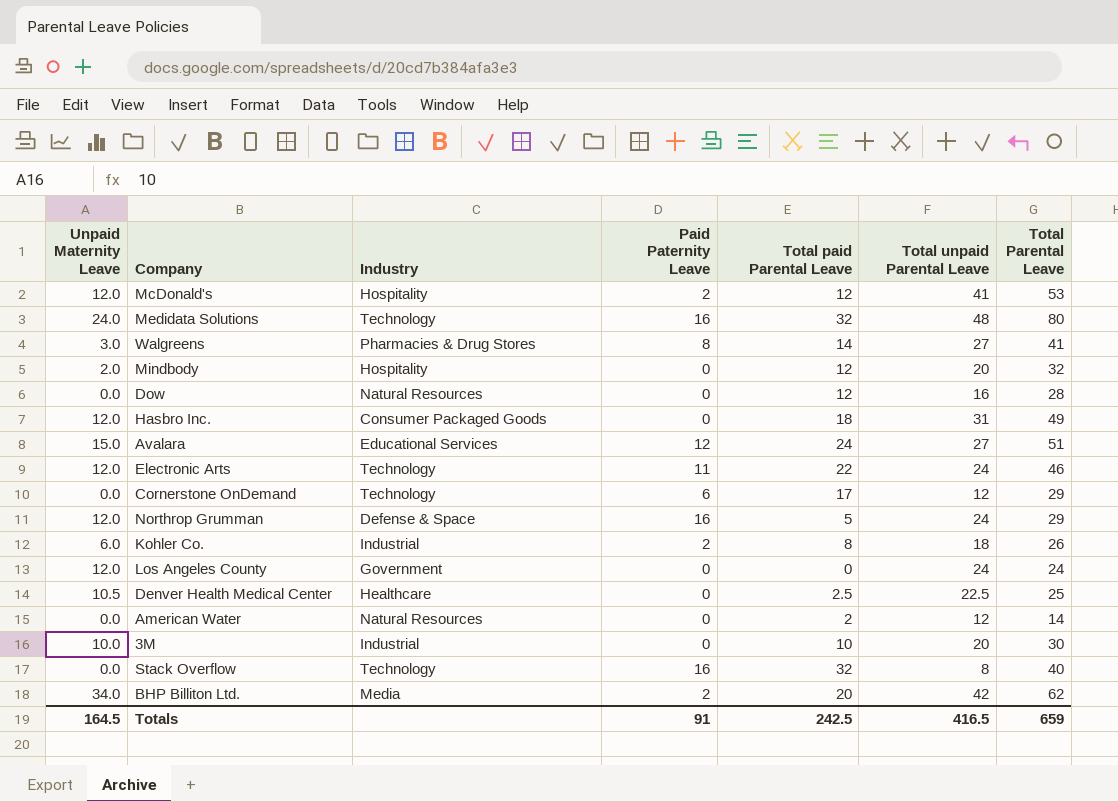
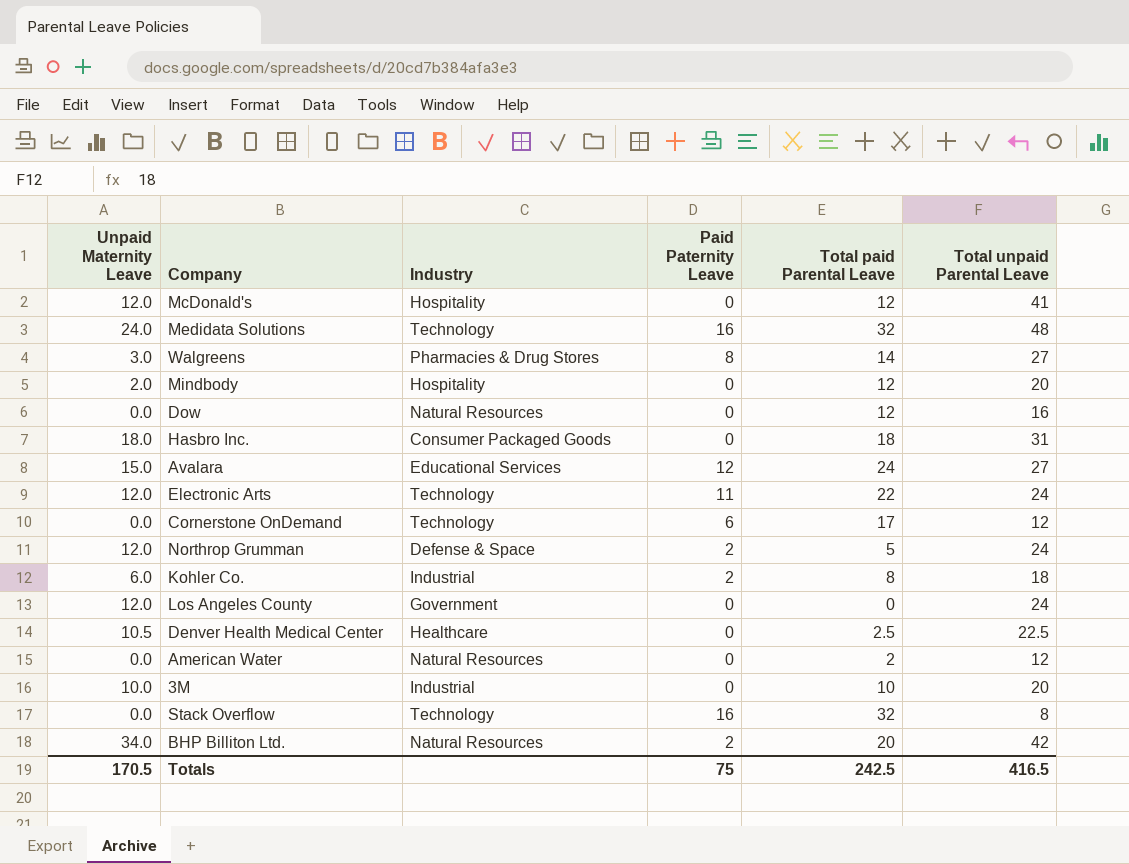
column Total Parental Leave | formula: [Total paid Parental Leave] + [Total unpaid Parental Leave] -> none
McDonald's | Paid Paternity Leave: 2 -> 0
Hasbro Inc. | Unpaid Maternity Leave: 12.0 -> 18.0
Northrop Grumman | Paid Paternity Leave: 16 -> 2
BHP Billiton Ltd. | Industry: Media -> Natural Resources
Totals | Unpaid Maternity Leave: 164.5 -> 170.5
Totals | Paid Paternity Leave: 91 -> 75

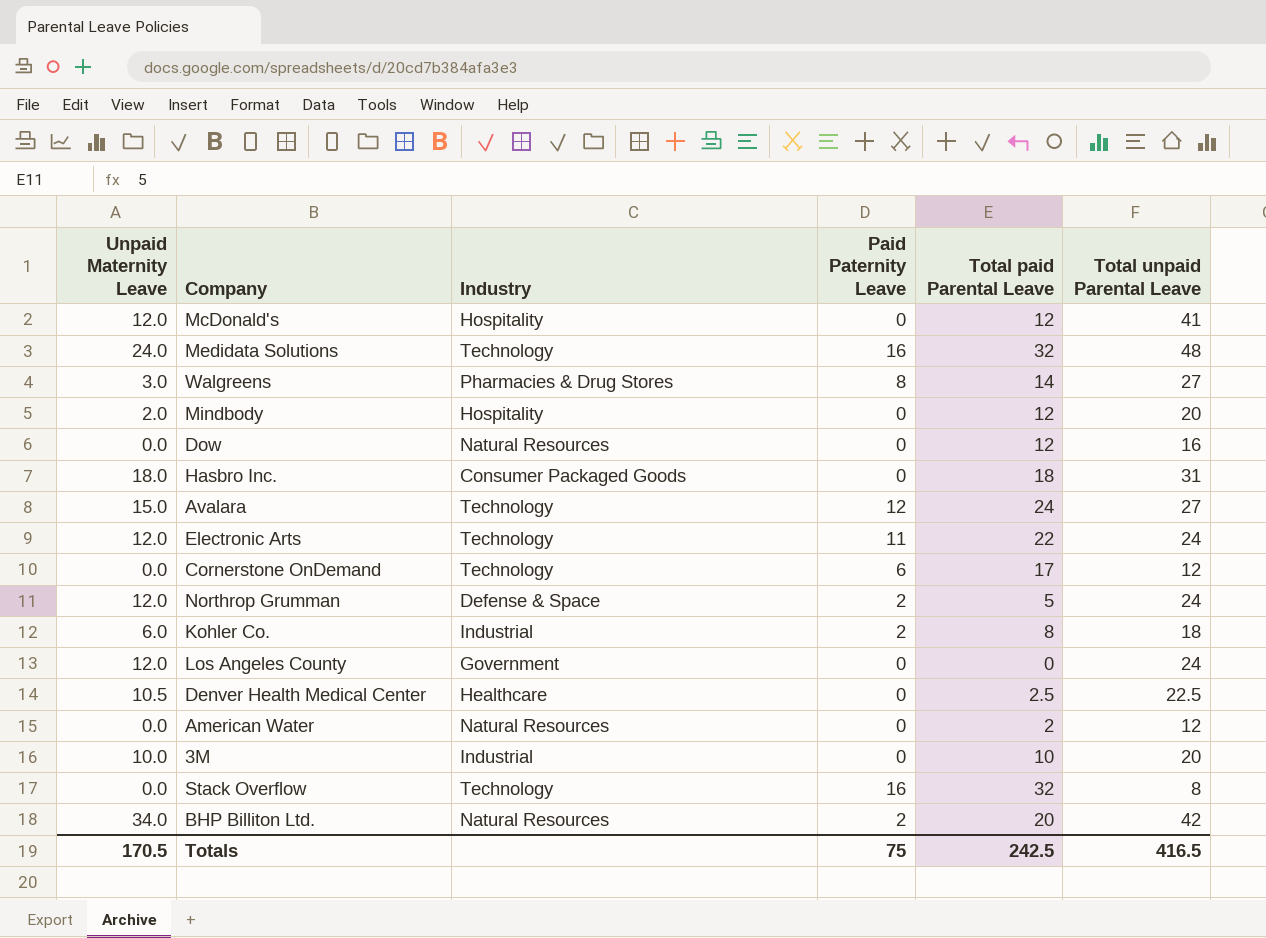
Avalara | Industry: Educational Services -> Technology

